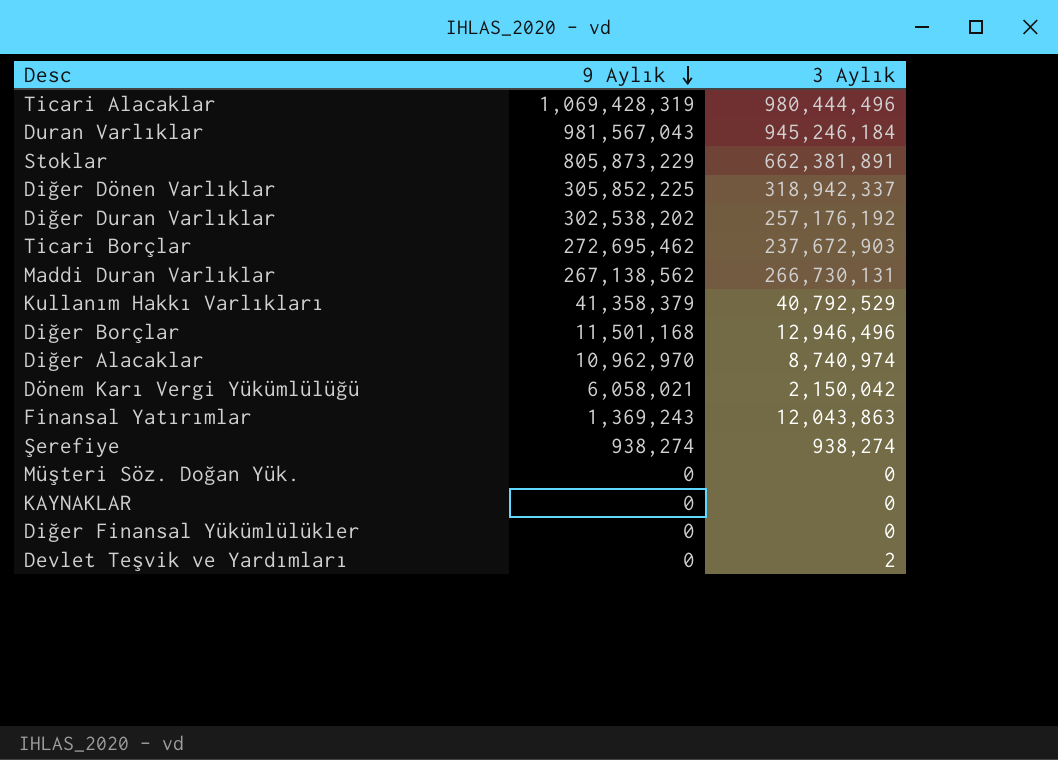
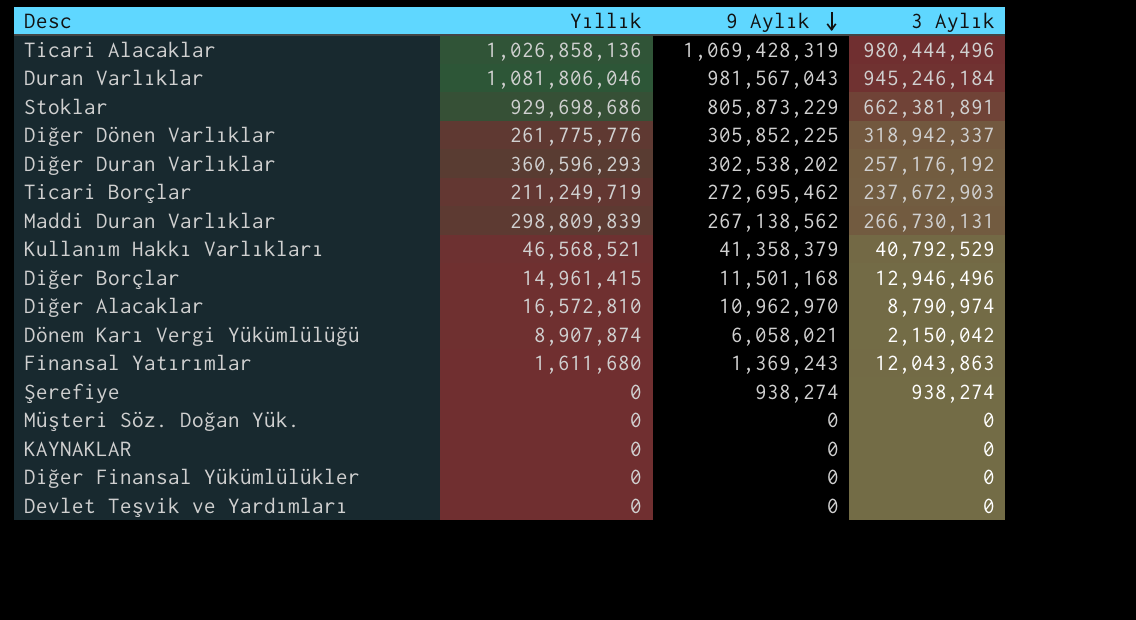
column Yıllık | position: none -> 2
Diğer Alacaklar | 3 Aylık: 8,740,974 -> 8,790,974
Devlet Teşvik ve Yardımları | 3 Aylık: 2 -> 0

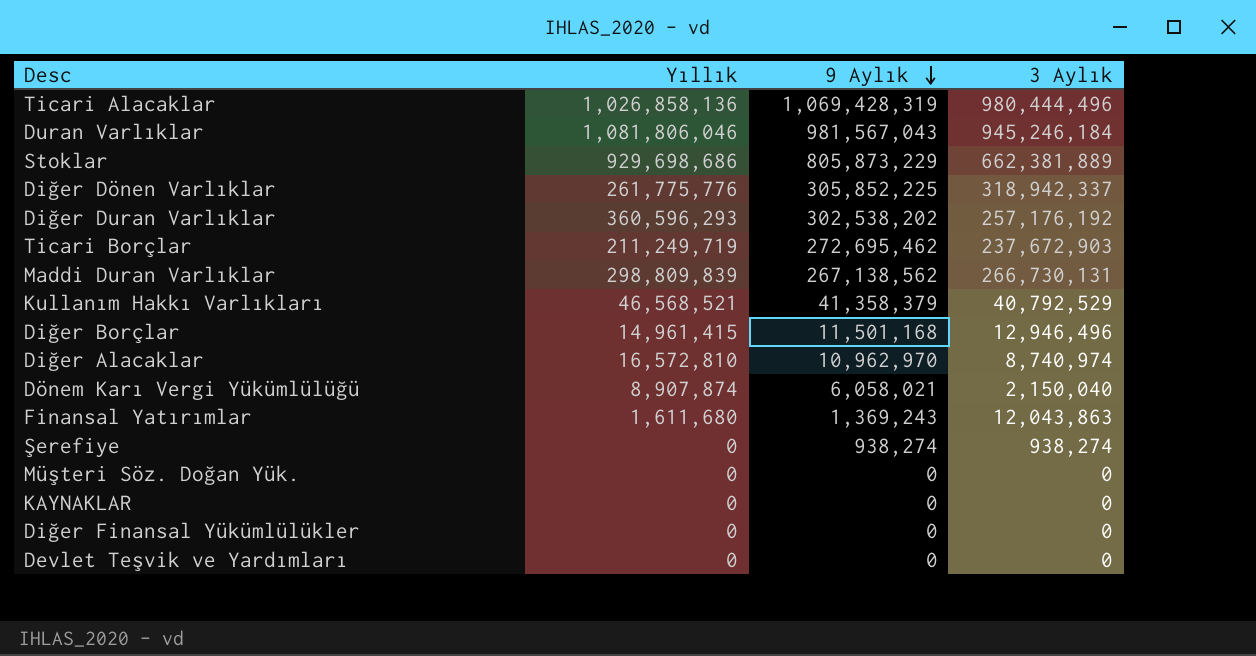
Stoklar | 3 Aylık: 662,381,891 -> 662,381,889
Diğer Alacaklar | 3 Aylık: 8,790,974 -> 8,740,974
Dönem Karı Vergi Yükümlülüğü | 3 Aylık: 2,150,042 -> 2,150,040

